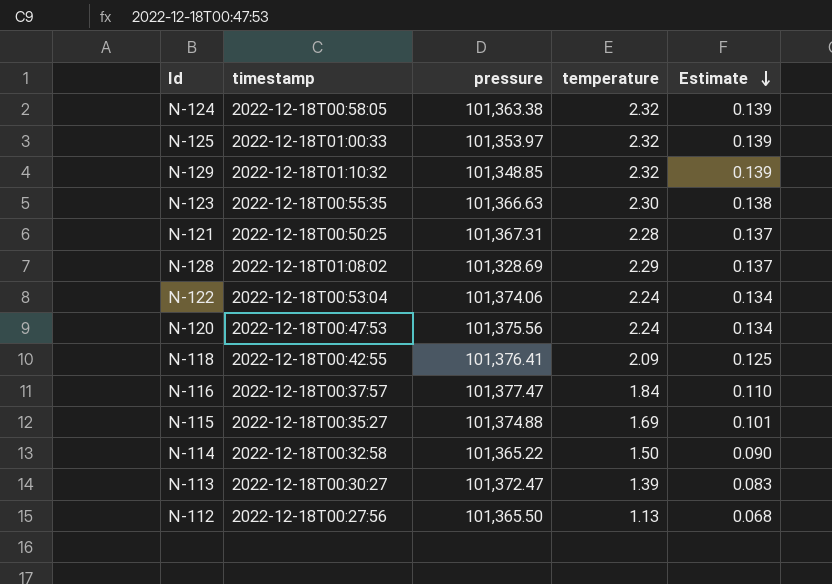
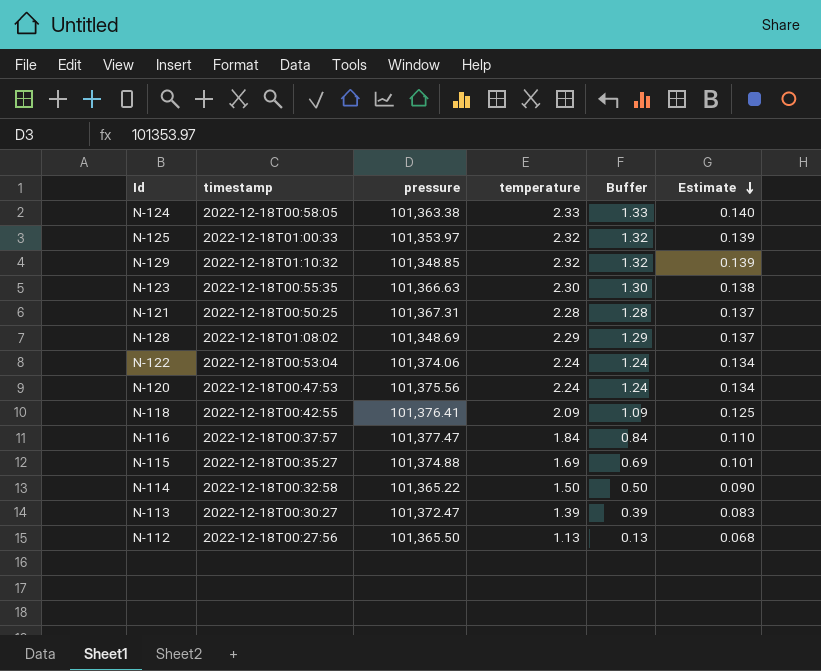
column Buffer | formula: none -> [temperature] - 1
N-124 | temperature: 2.32 -> 2.33
N-124 | Estimate: 0.139 -> 0.140
N-128 | pressure: 101,328.69 -> 101,348.69

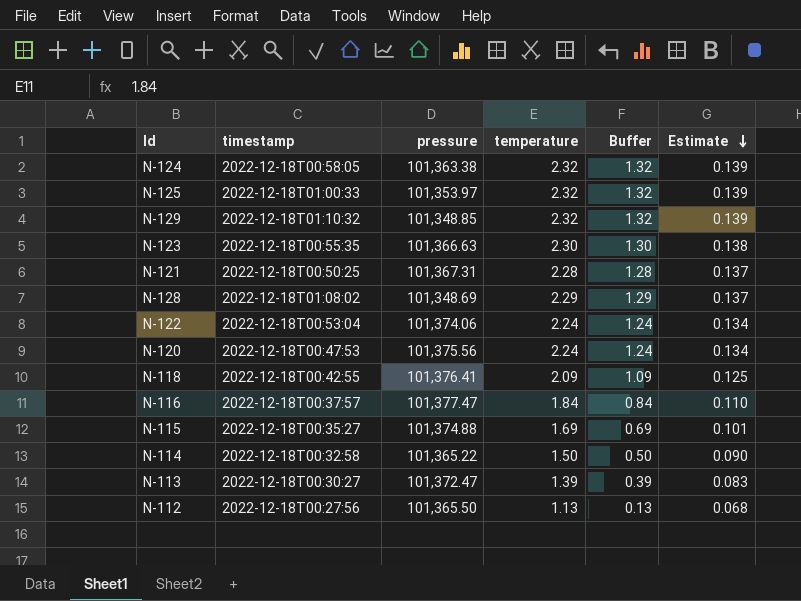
N-124 | temperature: 2.33 -> 2.32
N-124 | Buffer: 1.33 -> 1.32
N-124 | Estimate: 0.140 -> 0.139

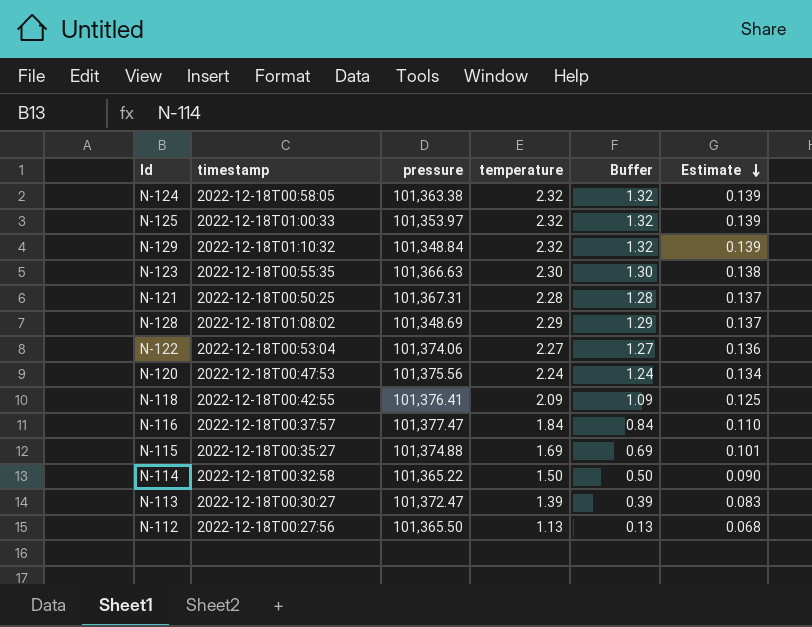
N-129 | pressure: 101,348.85 -> 101,348.84
N-122 | temperature: 2.24 -> 2.27
N-122 | Buffer: 1.24 -> 1.27
N-122 | Estimate: 0.134 -> 0.136

